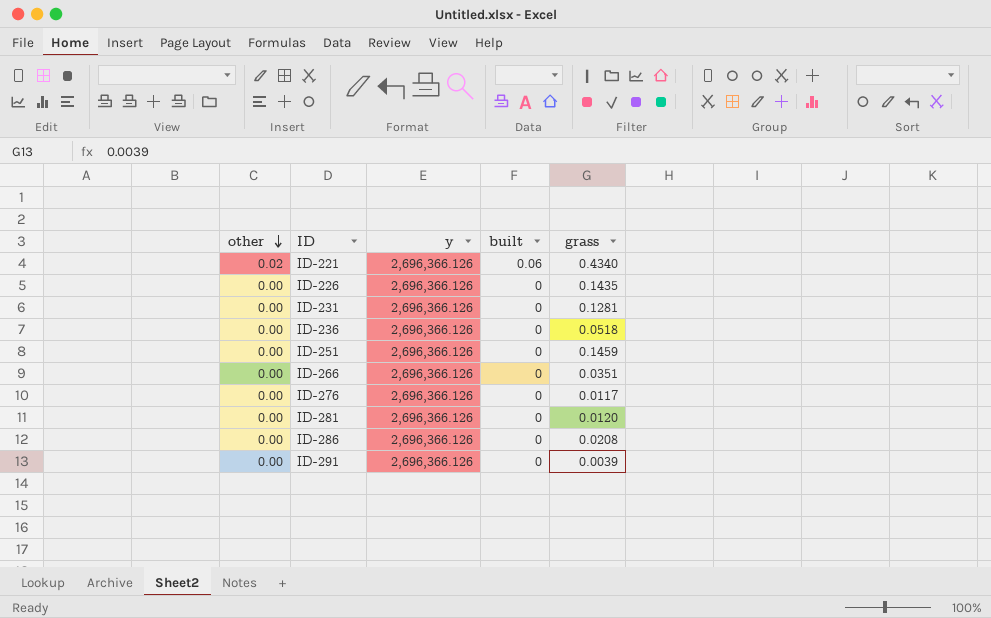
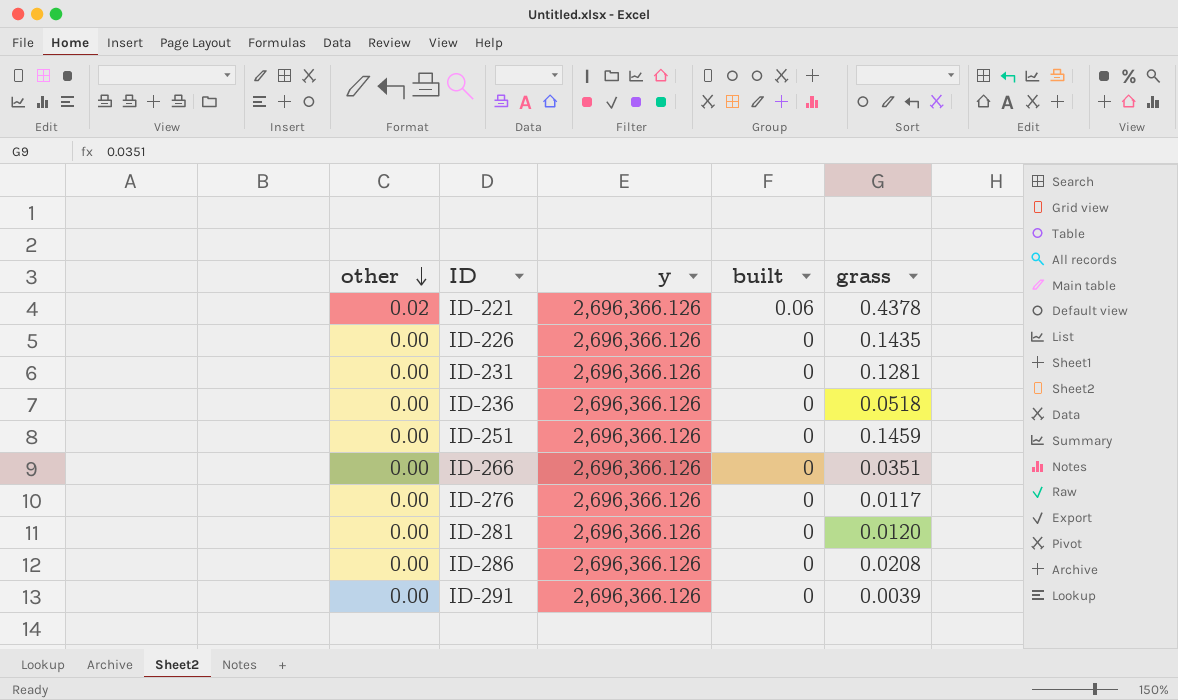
ID-221 | grass: 0.4340 -> 0.4378

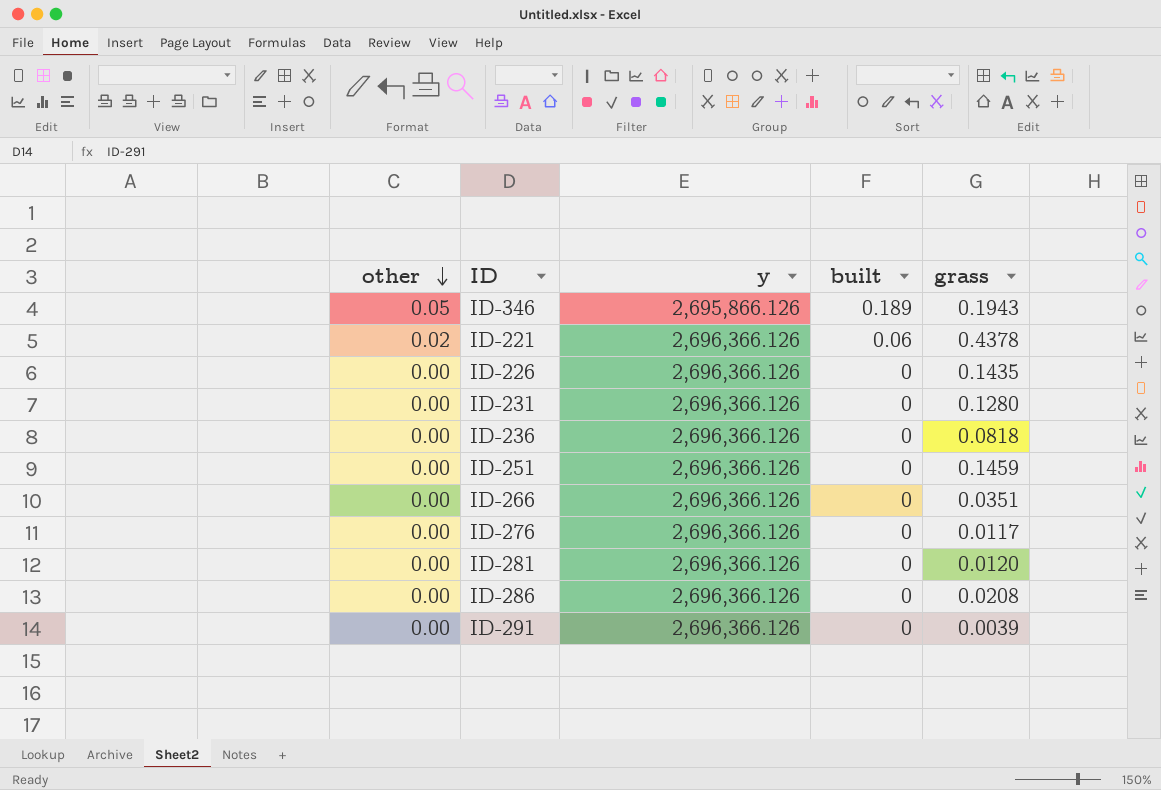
row ID-346: none -> 0.05 | 2,695,866.126 | 0.189 | 0.1943
ID-231 | grass: 0.1281 -> 0.1280
ID-236 | grass: 0.0518 -> 0.0818

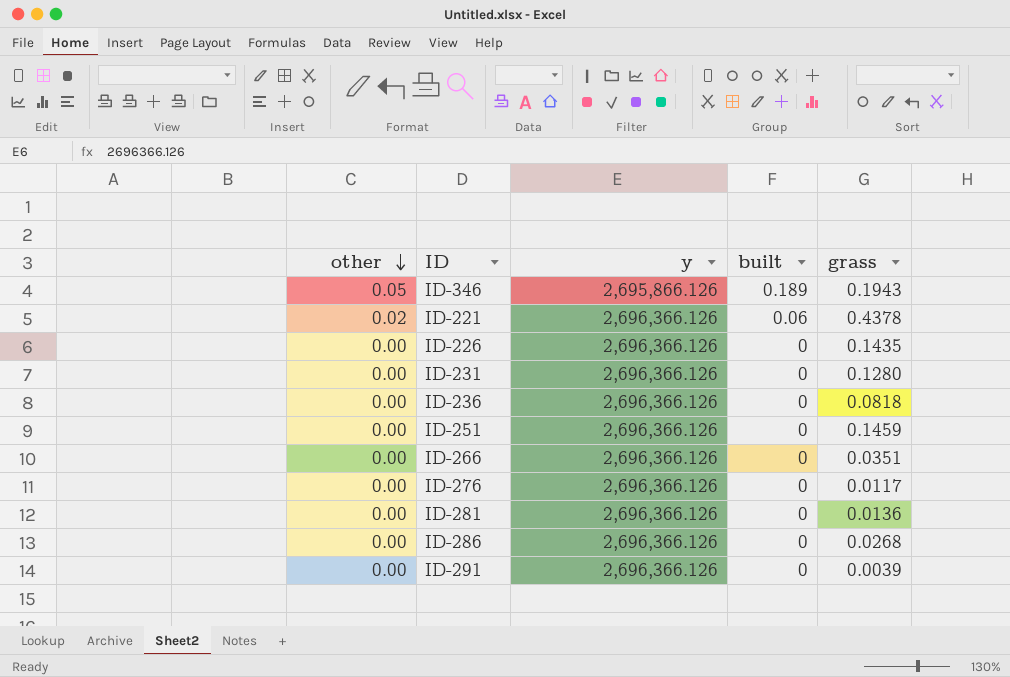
ID-281 | grass: 0.0120 -> 0.0136
ID-286 | grass: 0.0208 -> 0.0268

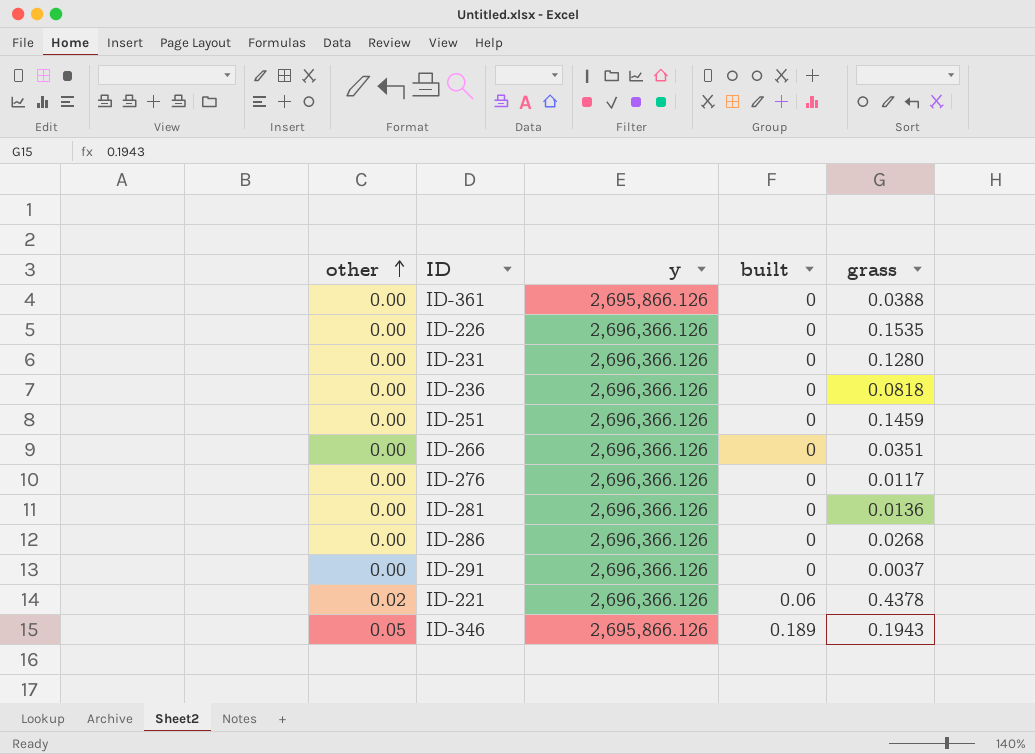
row order: other descending -> other ascending
row ID-361: none -> 0.00 | 2,695,866.126 | 0 | 0.0388
ID-226 | grass: 0.1435 -> 0.1535
ID-291 | grass: 0.0039 -> 0.0037

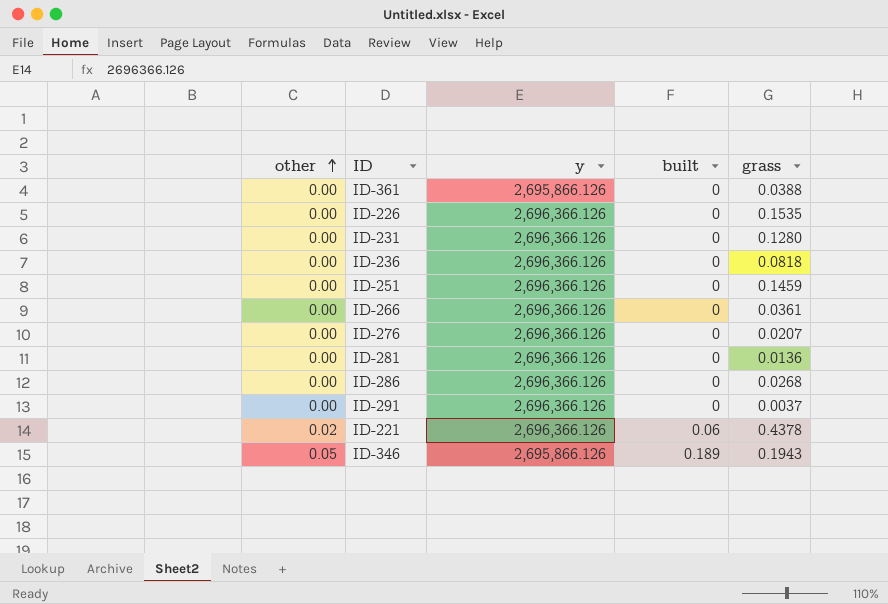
ID-266 | grass: 0.0351 -> 0.0361
ID-276 | grass: 0.0117 -> 0.0207

